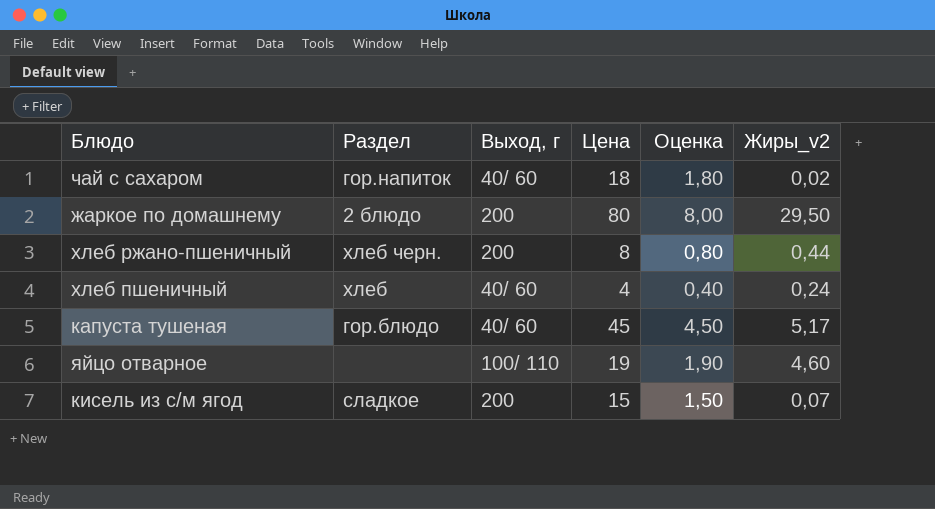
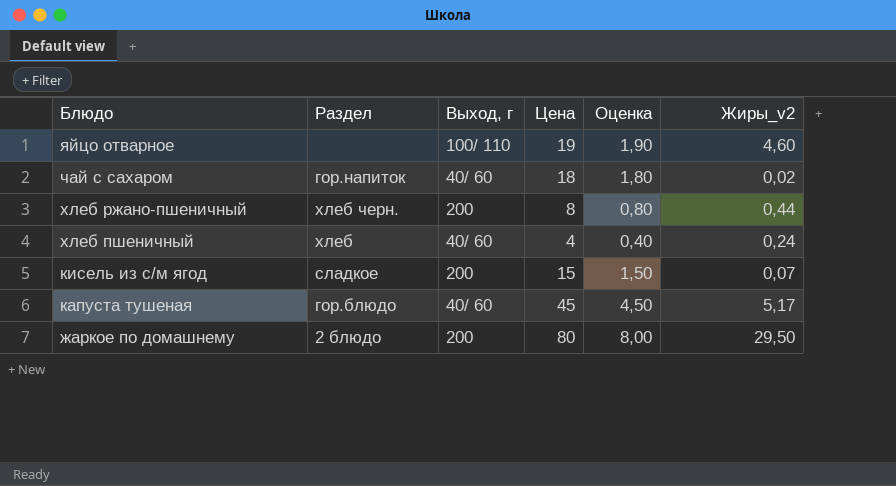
row order: none -> Блюдо descending

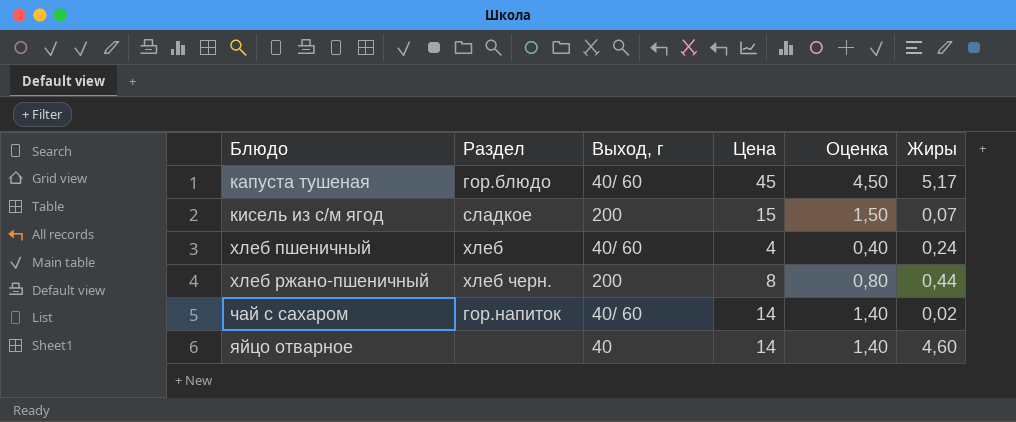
row order: Блюдо descending -> Блюдо ascending
column name: Жиры_v2 -> Жиры
row жаркое по домашнему: 2 блюдо | 200 | 80 | 8,00 | 29,50 -> none
чай с сахаром | Цена: 18 -> 14
чай с сахаром | Оценка: 1,80 -> 1,40
яйцо отварное | Выход, г: 100/ 110 -> 40
яйцо отварное | Цена: 19 -> 14
яйцо отварное | Оценка: 1,90 -> 1,40

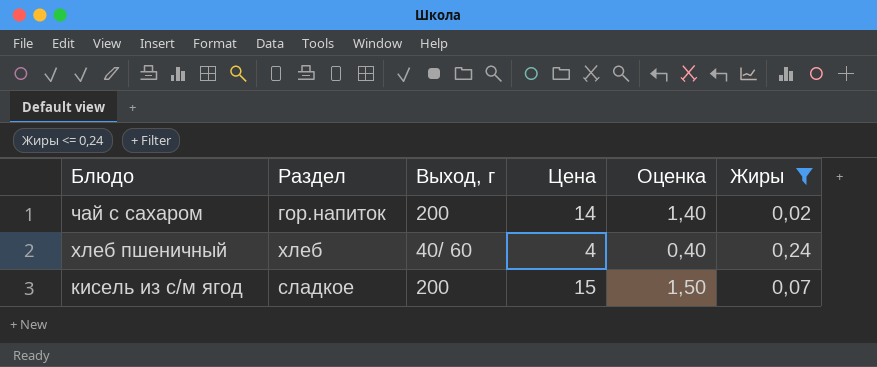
filter: none -> Жиры <= 0,24
row order: Блюдо ascending -> Блюдо descending
чай с сахаром | Выход, г: 40/ 60 -> 200

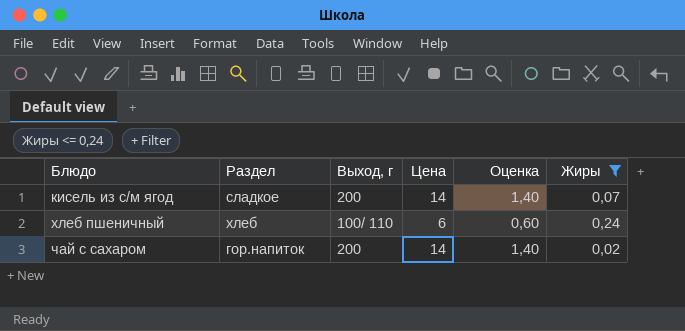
row order: Блюдо descending -> Блюдо ascending
кисель из с/м ягод | Цена: 15 -> 14
кисель из с/м ягод | Оценка: 1,50 -> 1,40
хлеб пшеничный | Выход, г: 40/ 60 -> 100/ 110
хлеб пшеничный | Цена: 4 -> 6
хлеб пшеничный | Оценка: 0,40 -> 0,60

